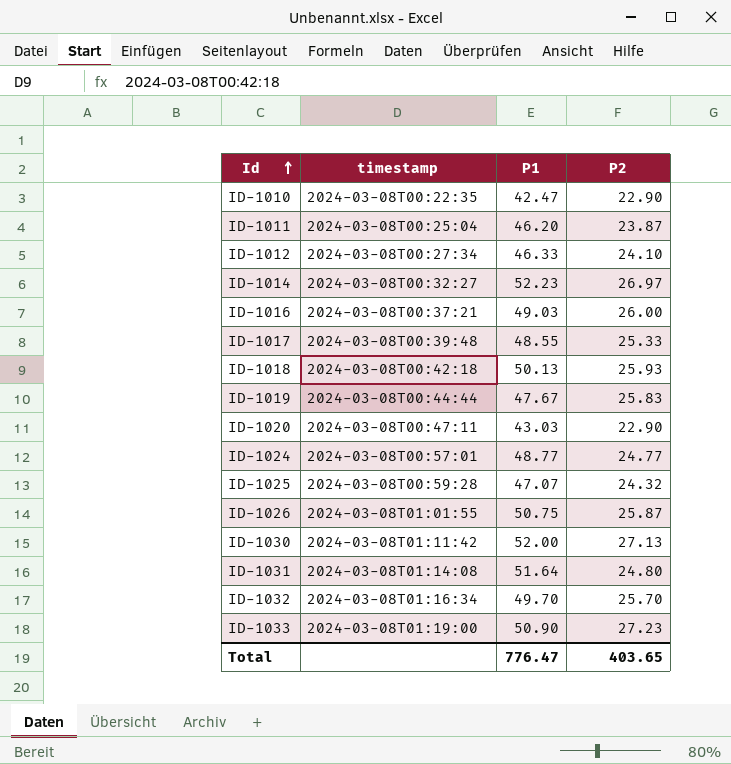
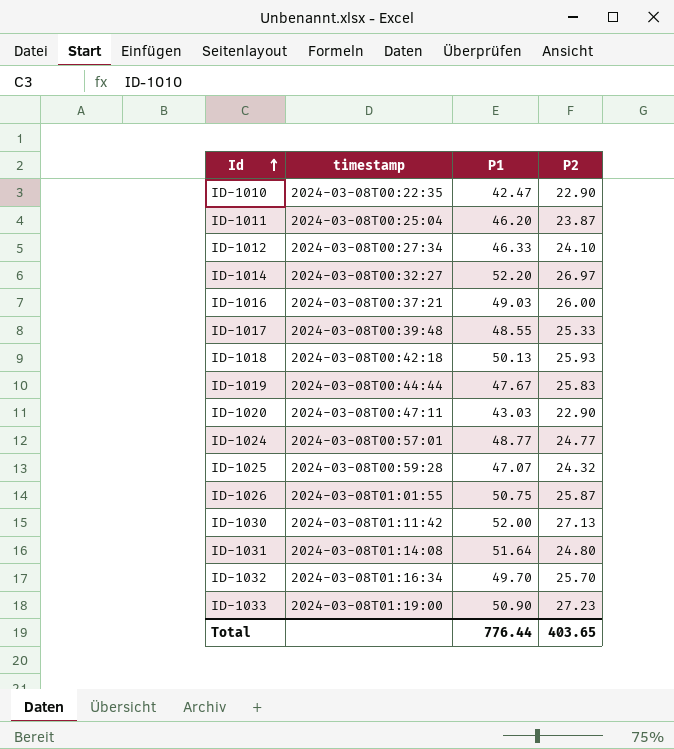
ID-1014 | P1: 52.23 -> 52.20
Total | P1: 776.47 -> 776.44

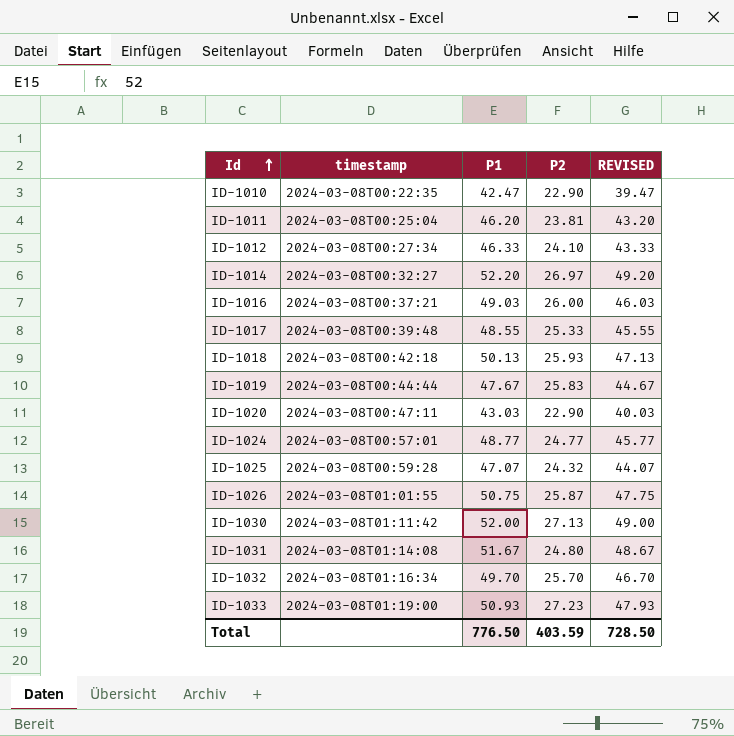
column REVISED | formula: none -> [P1] - 3
ID-1011 | P2: 23.87 -> 23.81
ID-1031 | P1: 51.64 -> 51.67
ID-1033 | P1: 50.90 -> 50.93
Total | P1: 776.44 -> 776.50
Total | P2: 403.65 -> 403.59

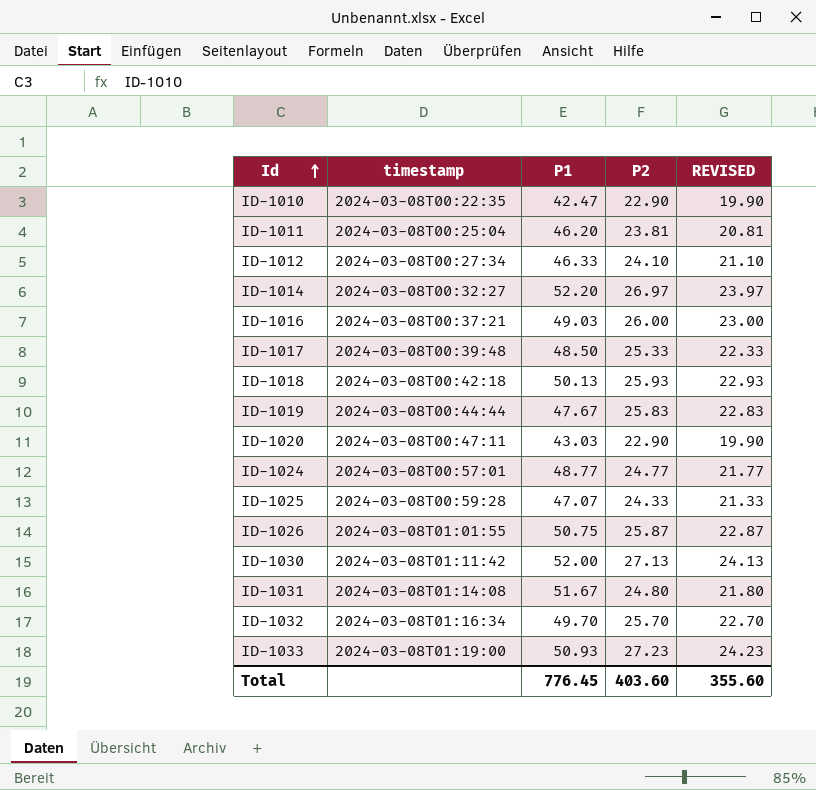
column REVISED | formula: [P1] - 3 -> [P2] - 3
ID-1017 | P1: 48.55 -> 48.50
ID-1025 | P2: 24.32 -> 24.33
Total | P1: 776.50 -> 776.45
Total | P2: 403.59 -> 403.60
Total | REVISED: 728.50 -> 355.60

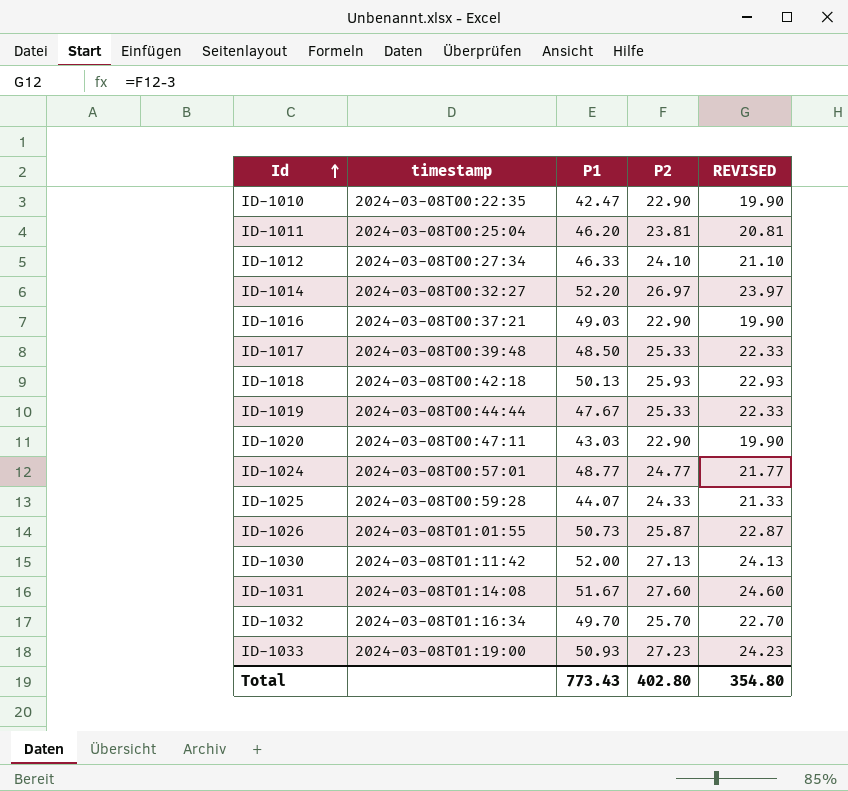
ID-1016 | P2: 26.00 -> 22.90
ID-1016 | REVISED: 23.00 -> 19.90
ID-1019 | P2: 25.83 -> 25.33
ID-1019 | REVISED: 22.83 -> 22.33
ID-1025 | P1: 47.07 -> 44.07
ID-1026 | P1: 50.75 -> 50.73
ID-1031 | P2: 24.80 -> 27.60
ID-1031 | REVISED: 21.80 -> 24.60
Total | P1: 776.45 -> 773.43
Total | P2: 403.60 -> 402.80
Total | REVISED: 355.60 -> 354.80

